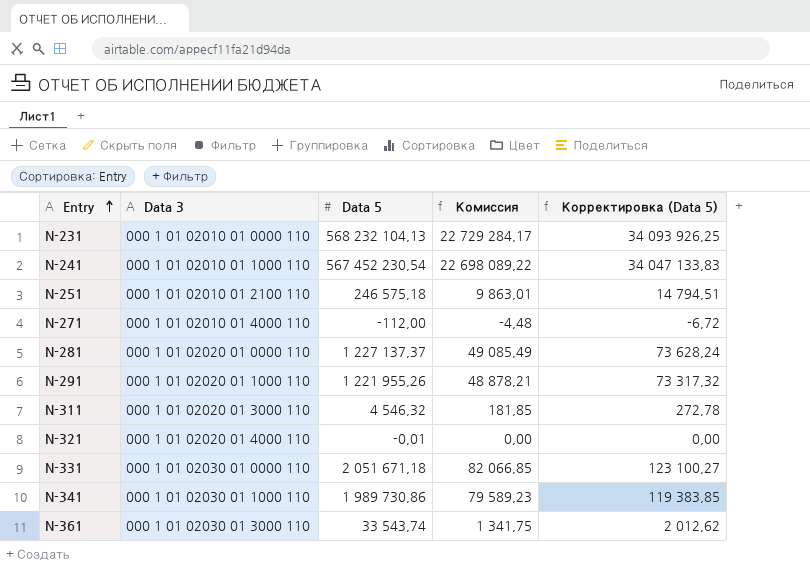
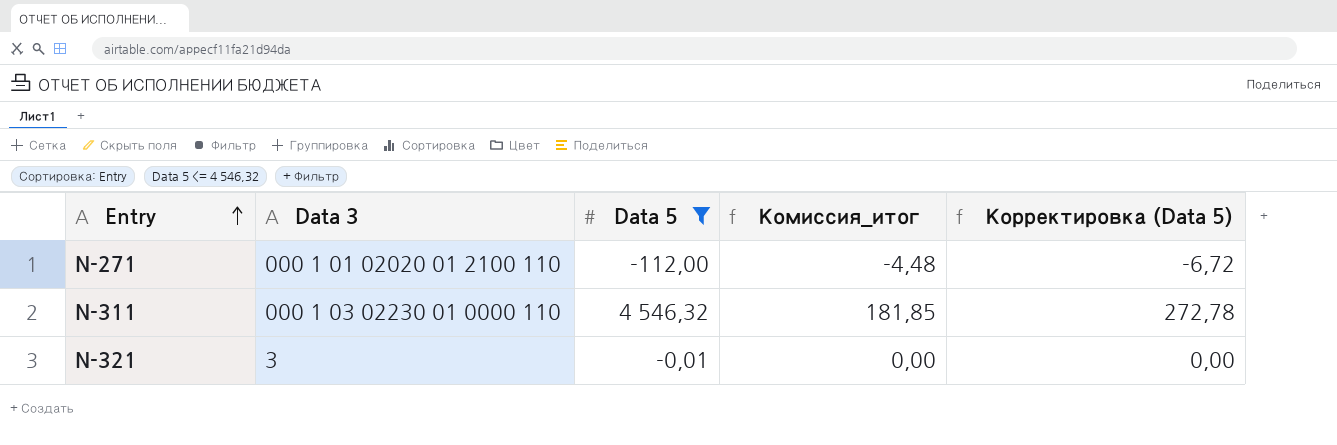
filter: none -> Data 5 <= 4 546,32
column name: Комиссия -> Комиссия_итог
N-271 | Data 3: 000 1 01 02010 01 4000 110 -> 000 1 01 02020 01 2100 110
N-311 | Data 3: 000 1 01 02020 01 3000 110 -> 000 1 03 02230 01 0000 110
N-321 | Data 3: 000 1 01 02020 01 4000 110 -> 3

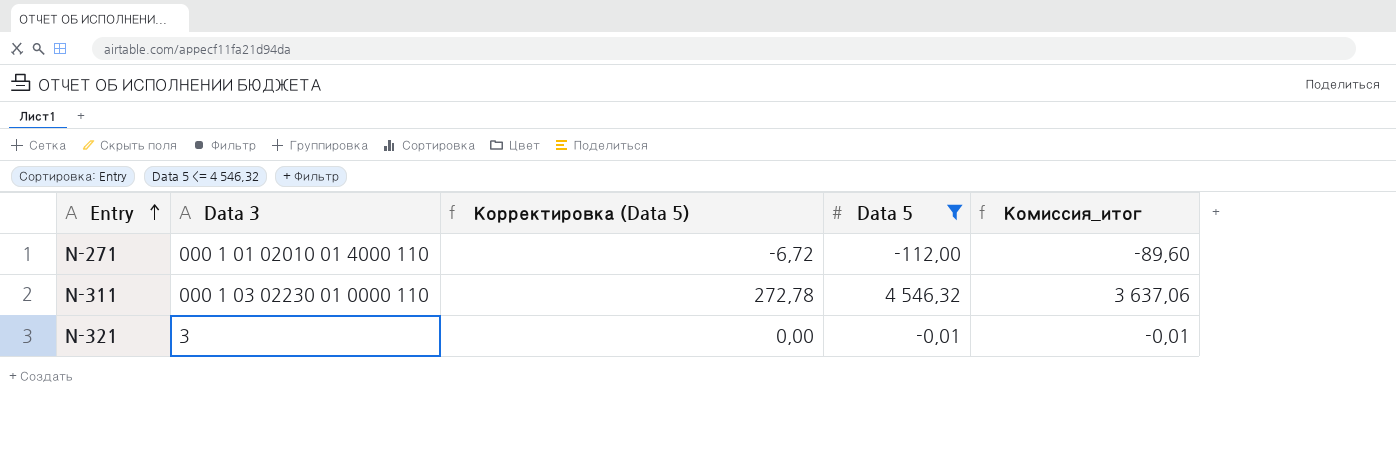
column Корректировка (Data 5) | position: 5 -> 3
column Комиссия_итог | formula: [Data 5] * 0,04 -> [Data 5] * 0,8
N-271 | Data 3: 000 1 01 02020 01 2100 110 -> 000 1 01 02010 01 4000 110

